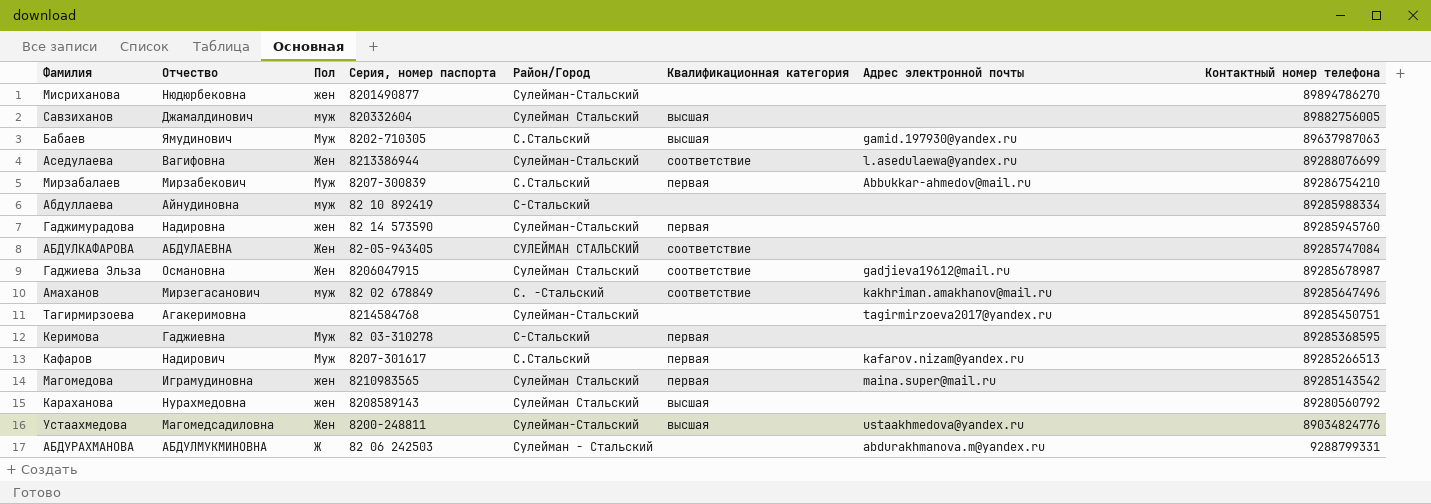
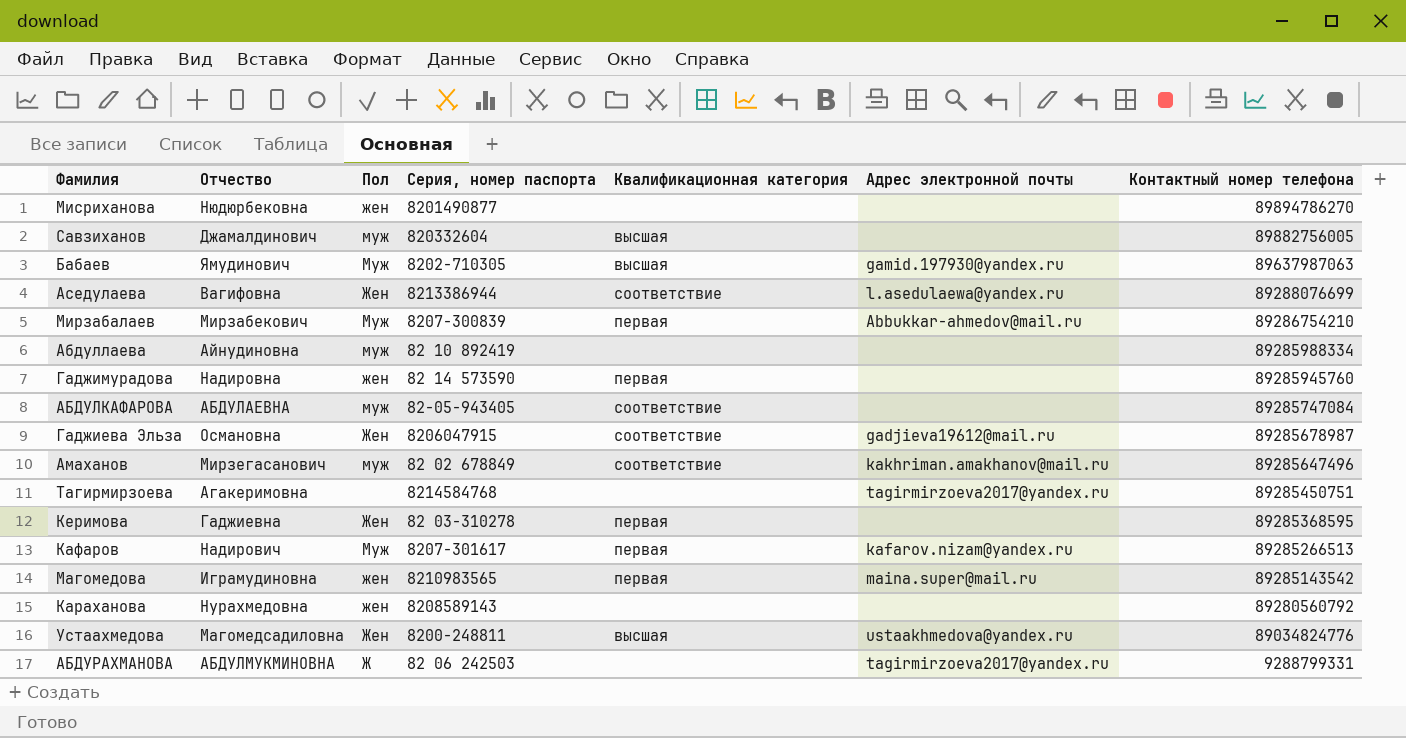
column Район/Город | position: 5 -> none
АБДУЛКАФАРОВА | Пол: Жен -> муж
Керимова | Пол: Муж -> Жен
Караханова | Квалификационная категория: высшая -> none
АБДУРАХМАНОВА | Адрес электронной почты: abdurakhmanova.m@yandex.ru -> tagirmirzoeva2017@yandex.ru

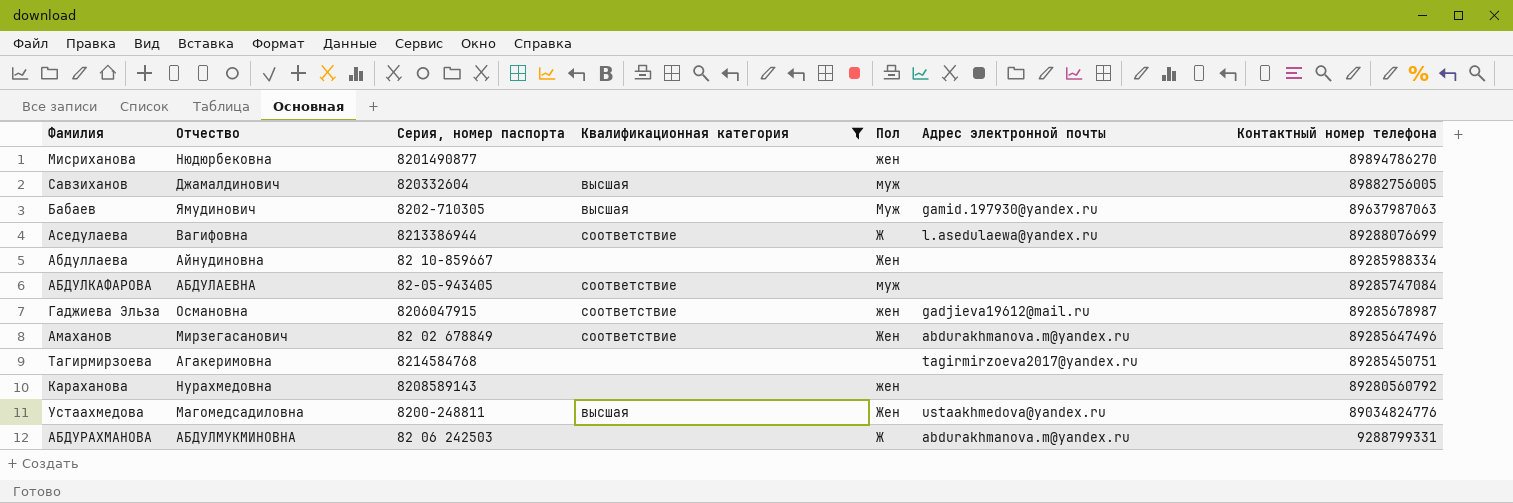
filter: none -> Квалификационная категория != первая
column Пол | position: 3 -> 5
Аседулаева | Пол: Жен -> Ж
Абдуллаева | Серия, номер паспорта: 82 10 892419 -> 82 10-859667
Абдуллаева | Пол: муж -> Жен
Гаджиева Эльза | Пол: Жен -> жен
Амаханов | Пол: муж -> Жен
Амаханов | Адрес электронной почты: kakhriman.amakhanov@mail.ru -> abdurakhmanova.m@yandex.ru
АБДУРАХМАНОВА | Адрес электронной почты: tagirmirzoeva2017@yandex.ru -> abdurakhmanova.m@yandex.ru

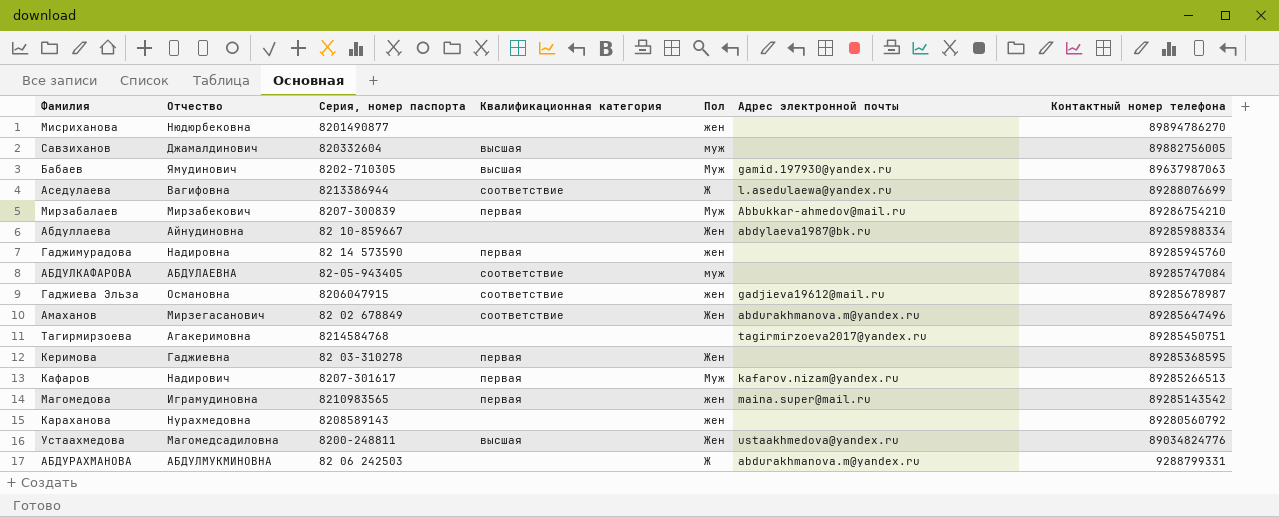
filter: Квалификационная категория != первая -> none
Абдуллаева | Адрес электронной почты: none -> abdylaeva1987@bk.ru

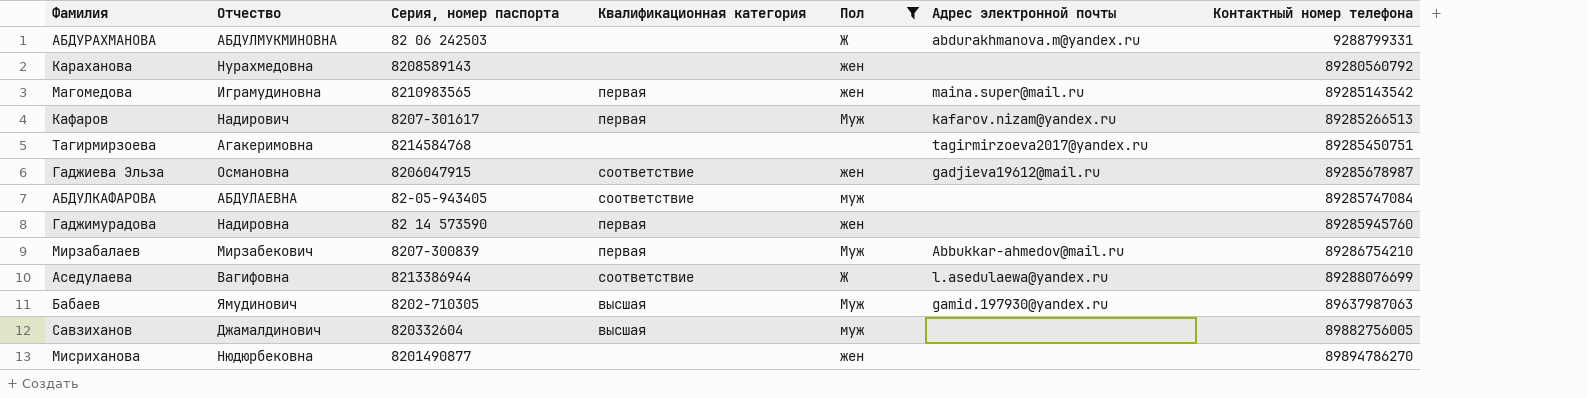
filter: none -> Пол != Жен
row order: Контактный номер телефона descending -> Контактный номер телефона ascending

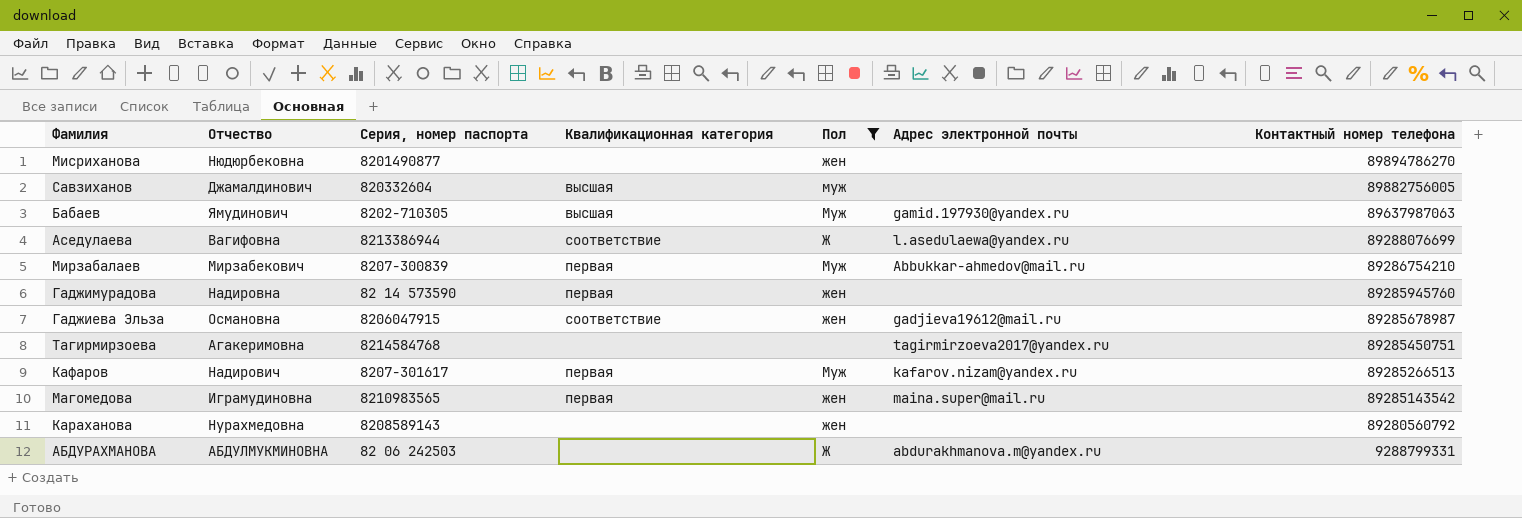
row order: Контактный номер телефона ascending -> Контактный номер телефона descending
row АБДУЛКАФАРОВА: АБДУЛАЕВНА | 82-05-943405 | соответствие | муж | none | 89285747084 -> none

